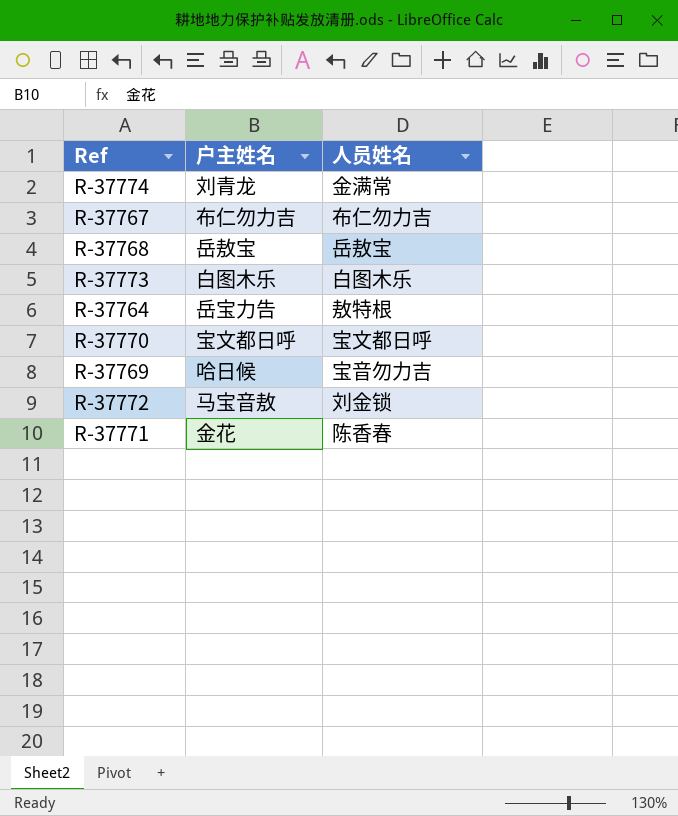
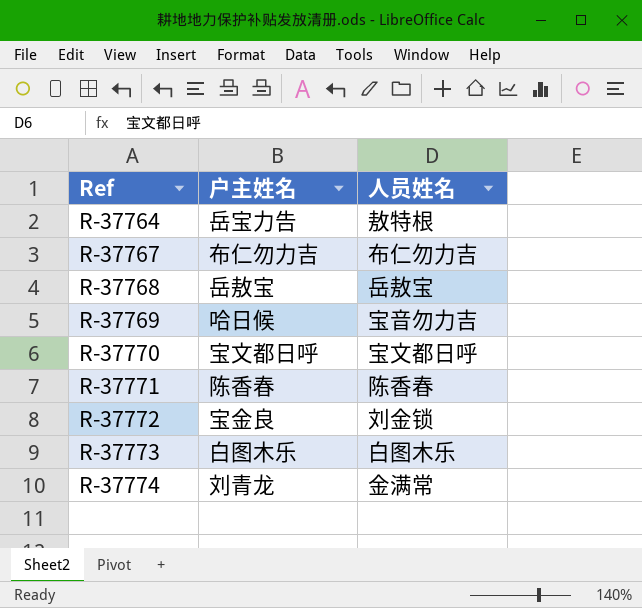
row order: none -> Ref ascending
R-37771 | 户主姓名: 金花 -> 陈香春
R-37772 | 户主姓名: 马宝音敖 -> 宝金良

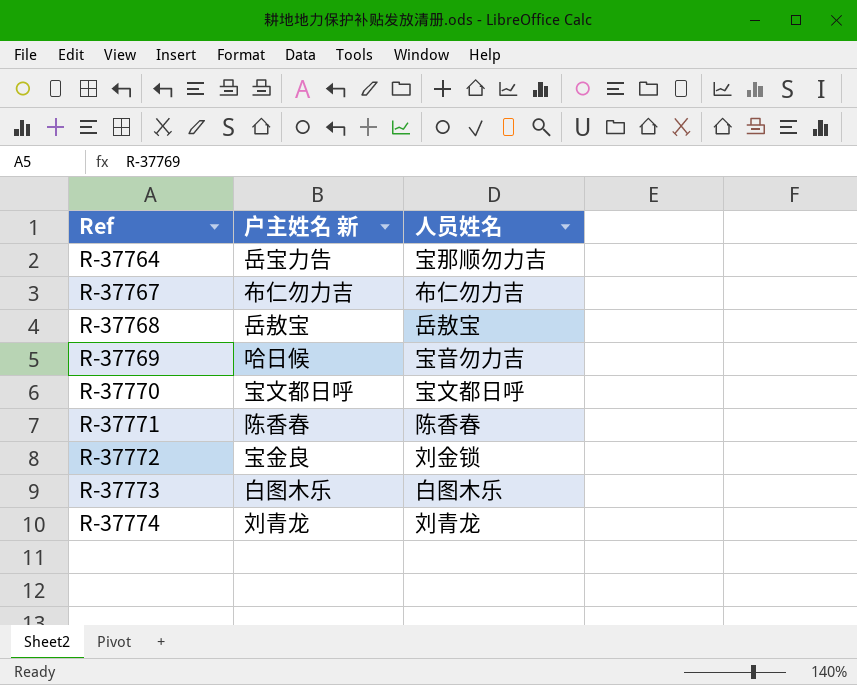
column name: 户主姓名 -> 户主姓名 新
R-37764 | 人员姓名: 敖特根 -> 宝那顺勿力吉
R-37774 | 人员姓名: 金满常 -> 刘青龙

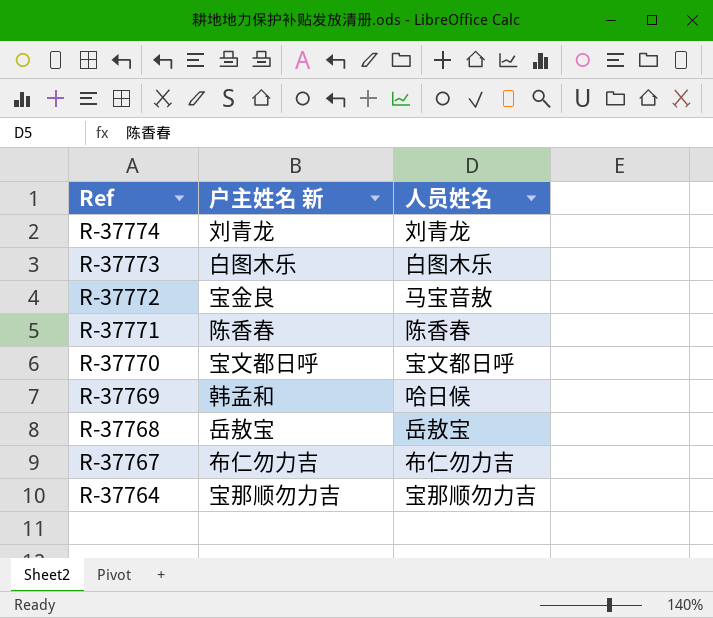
row order: Ref ascending -> Ref descending
R-37772 | 人员姓名: 刘金锁 -> 马宝音敖
R-37769 | 户主姓名 新: 哈日候 -> 韩孟和
R-37769 | 人员姓名: 宝音勿力吉 -> 哈日候
R-37764 | 户主姓名 新: 岳宝力告 -> 宝那顺勿力吉

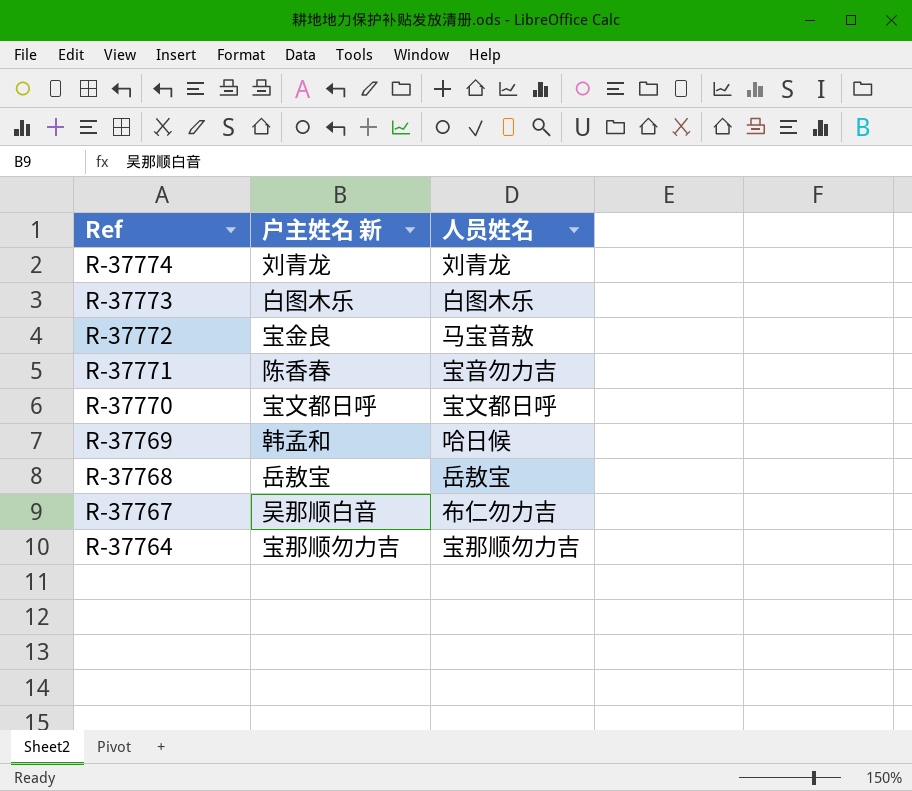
R-37771 | 人员姓名: 陈香春 -> 宝音勿力吉
R-37767 | 户主姓名 新: 布仁勿力吉 -> 吴那顺白音

